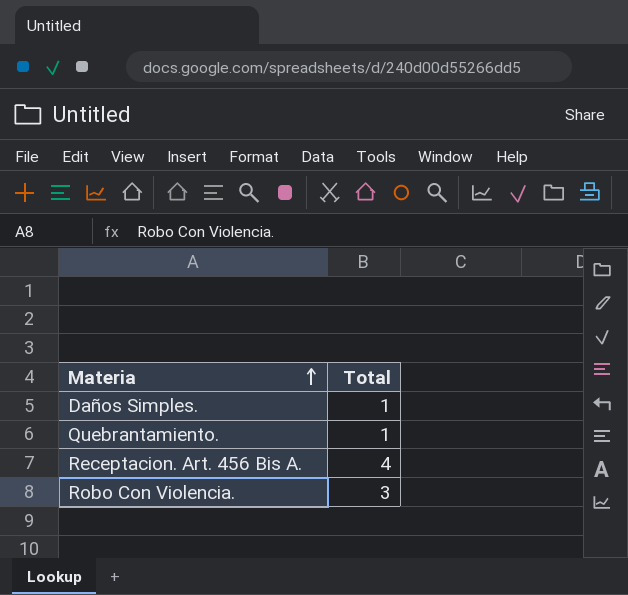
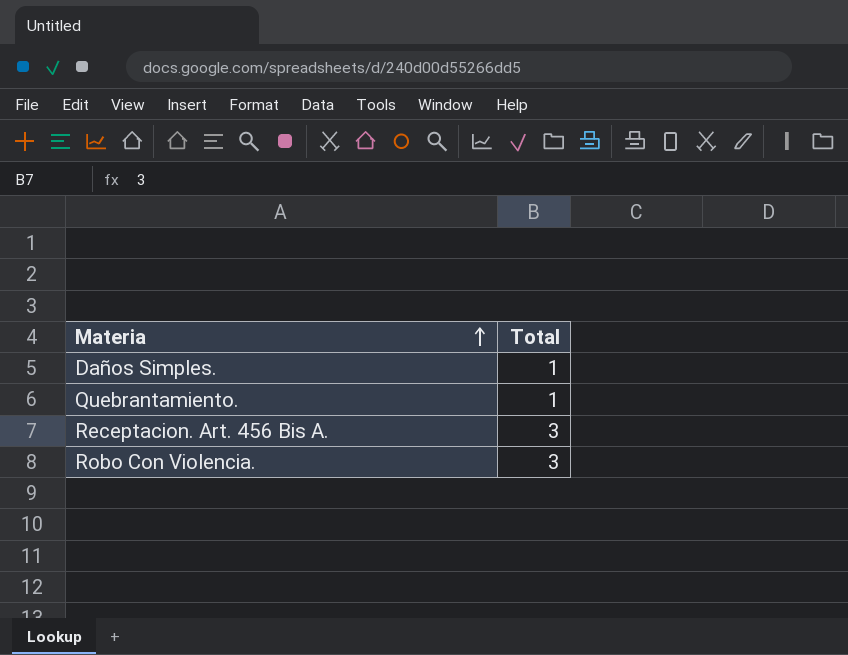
Receptacion. Art. 456 Bis A. | Total: 4 -> 3

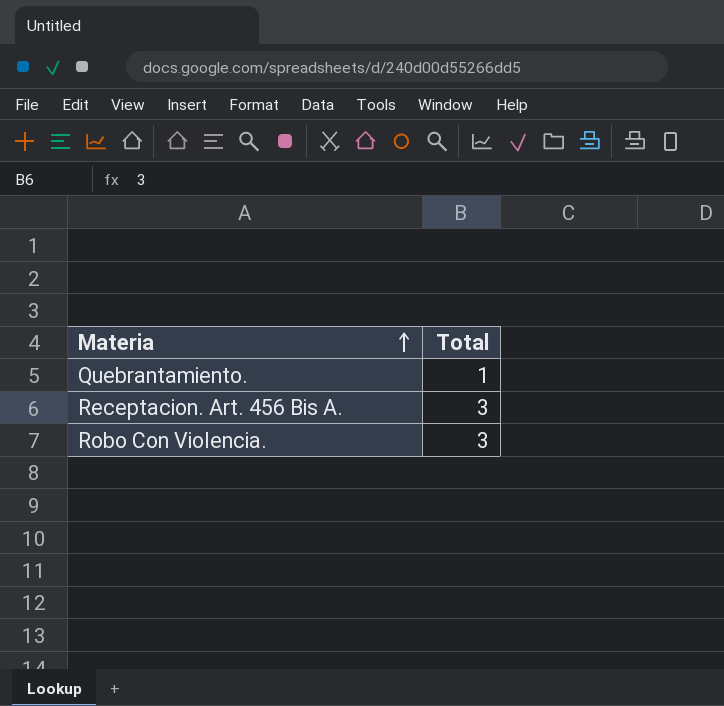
row Daños Simples.: 1 -> none

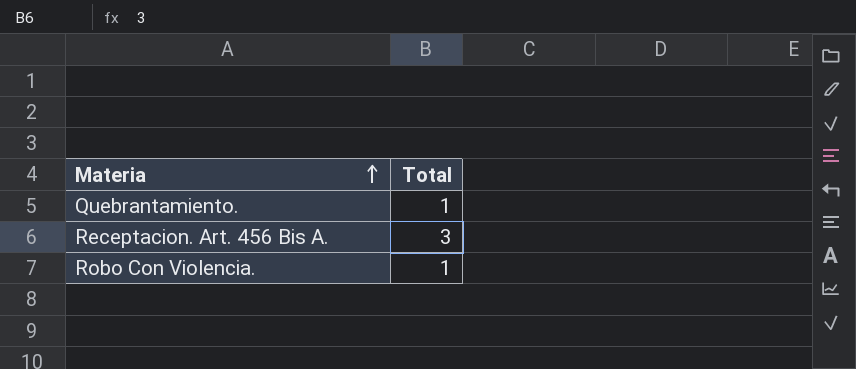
Robo Con Violencia. | Total: 3 -> 1

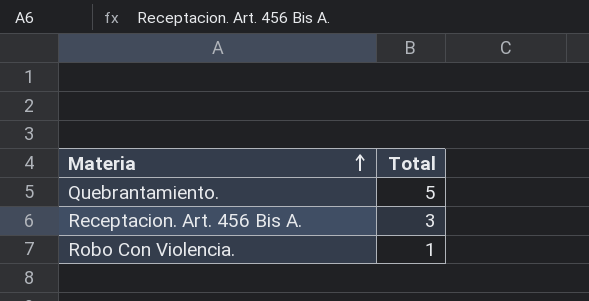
Quebrantamiento. | Total: 1 -> 5

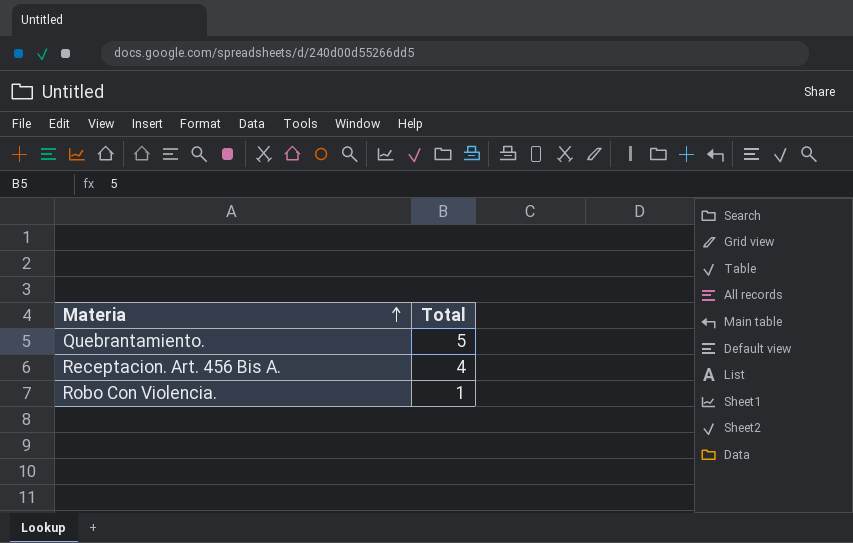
Receptacion. Art. 456 Bis A. | Total: 3 -> 4

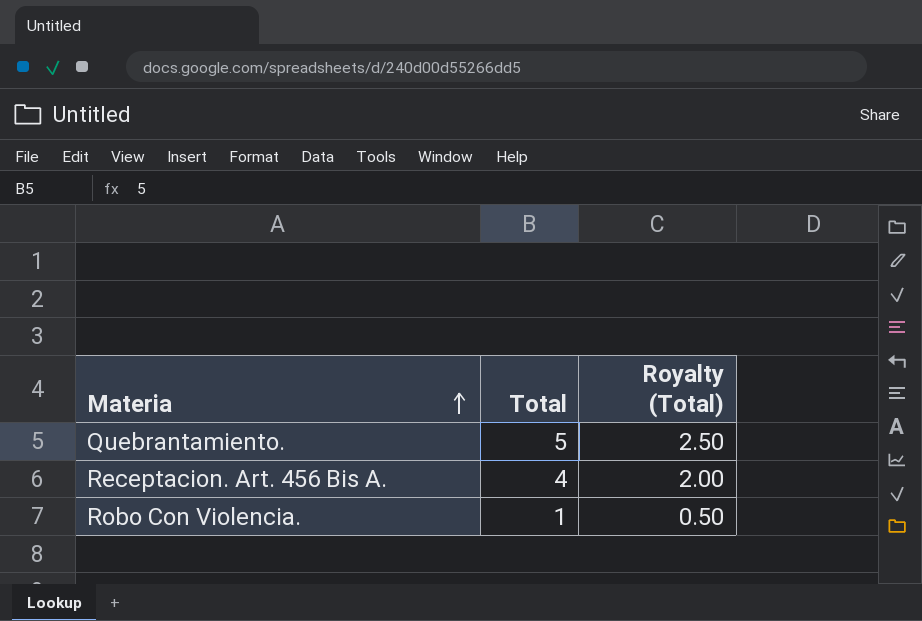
column Royalty (Total) | formula: none -> [Total] * 0.5

